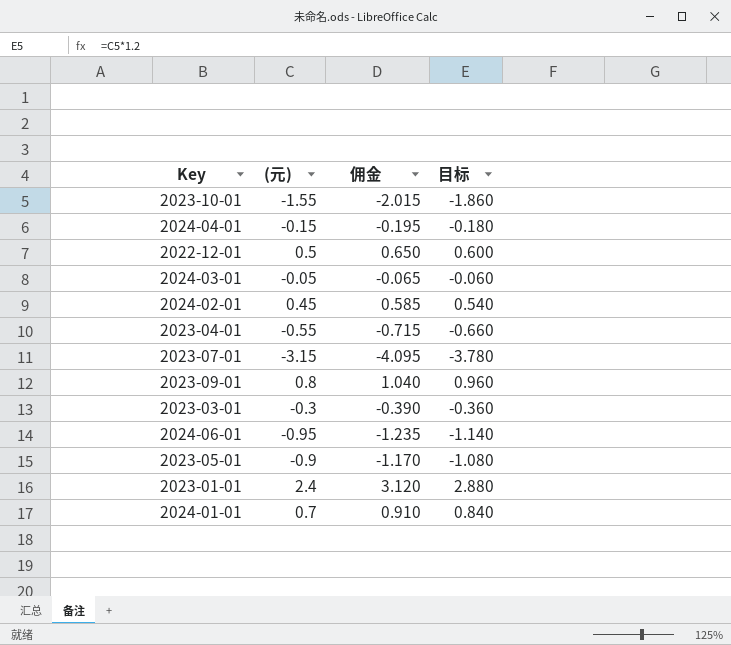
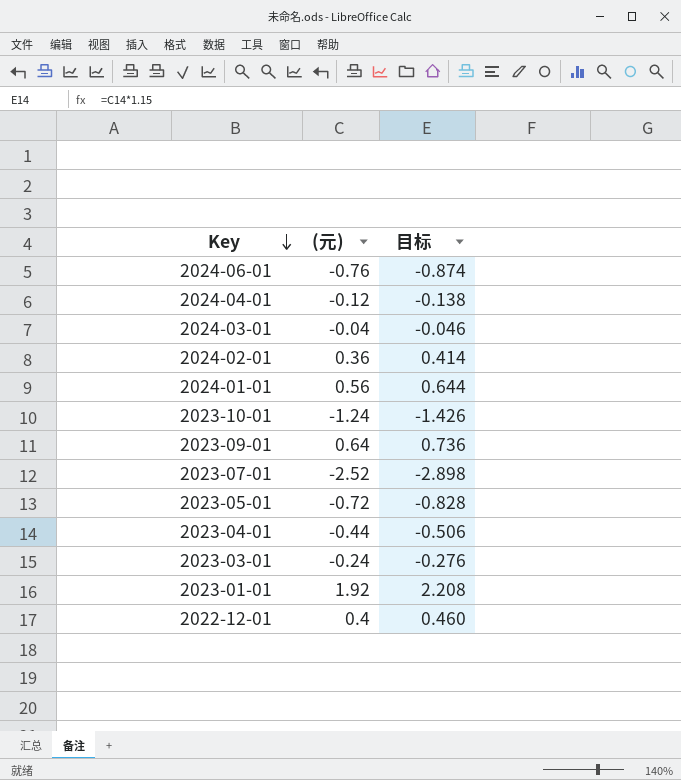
row order: none -> Key descending
column 佣金 | formula: [(元)] * 1.3 -> none
column 目标 | formula: [(元)] * 1.2 -> [(元)] * 1.15
2024-06-01 | (元): -0.95 -> -0.76
2024-04-01 | (元): -0.15 -> -0.12
2024-03-01 | (元): -0.05 -> -0.04
2024-02-01 | (元): 0.45 -> 0.36
2024-01-01 | (元): 0.7 -> 0.56
2023-10-01 | (元): -1.55 -> -1.24
2023-09-01 | (元): 0.8 -> 0.64
2023-07-01 | (元): -3.15 -> -2.52
2023-05-01 | (元): -0.9 -> -0.72
2023-04-01 | (元): -0.55 -> -0.44
2023-03-01 | (元): -0.3 -> -0.24
2023-01-01 | (元): 2.4 -> 1.92
2022-12-01 | (元): 0.5 -> 0.4

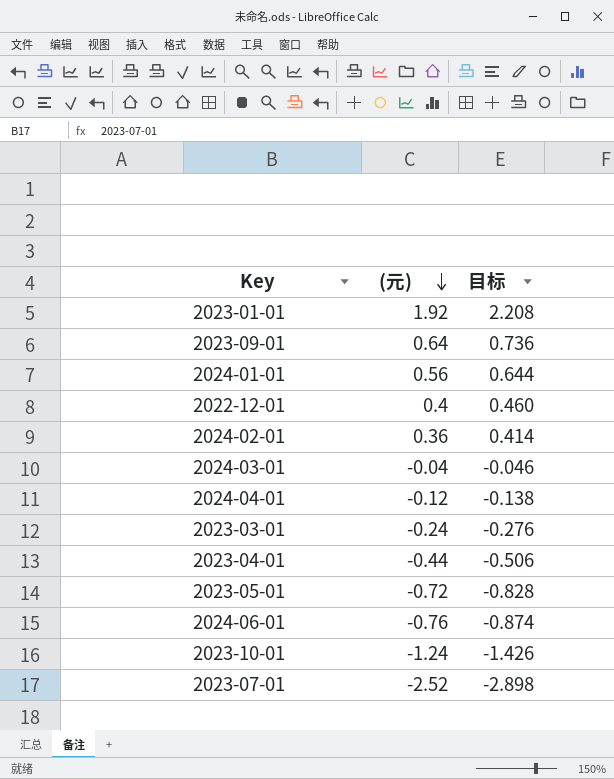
row order: Key descending -> (元) descending

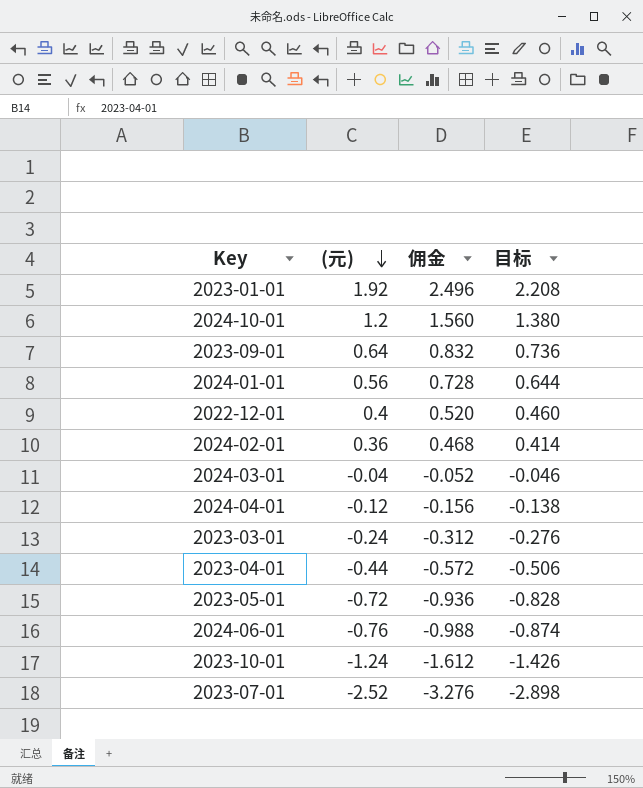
column 佣金 | formula: none -> [(元)] * 1.3
row 2024-10-01: none -> 1.2 | 1.560 | 1.380

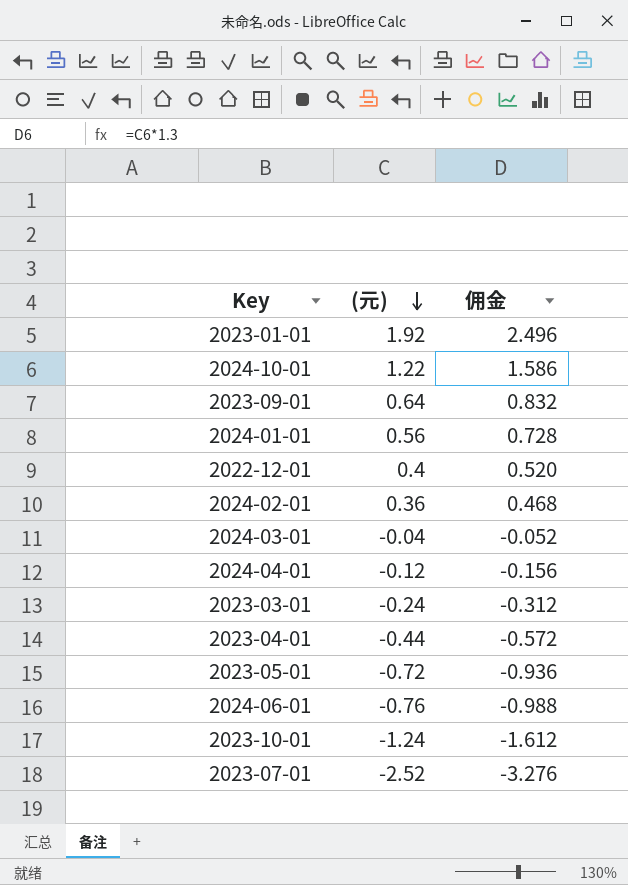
column 目标 | formula: [(元)] * 1.15 -> none
2024-10-01 | (元): 1.2 -> 1.22
2024-10-01 | 佣金: 1.560 -> 1.586

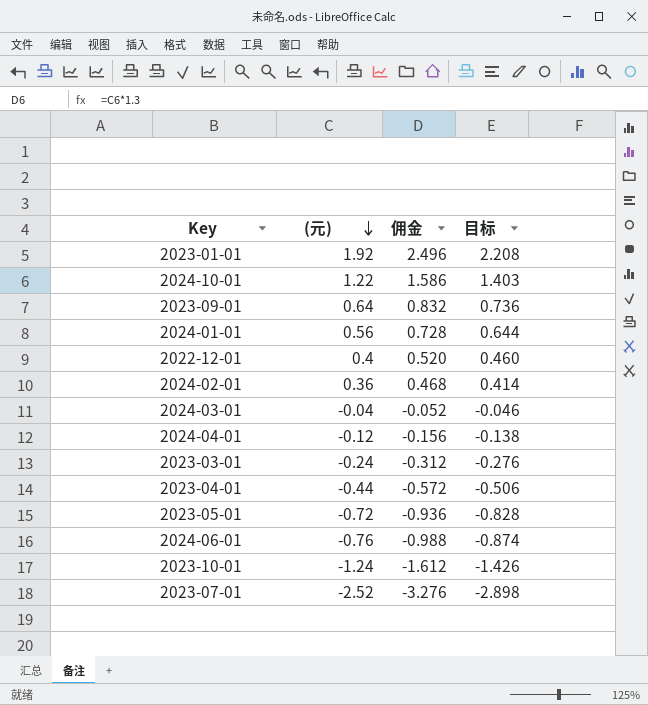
column 目标 | formula: none -> [(元)] * 1.15

